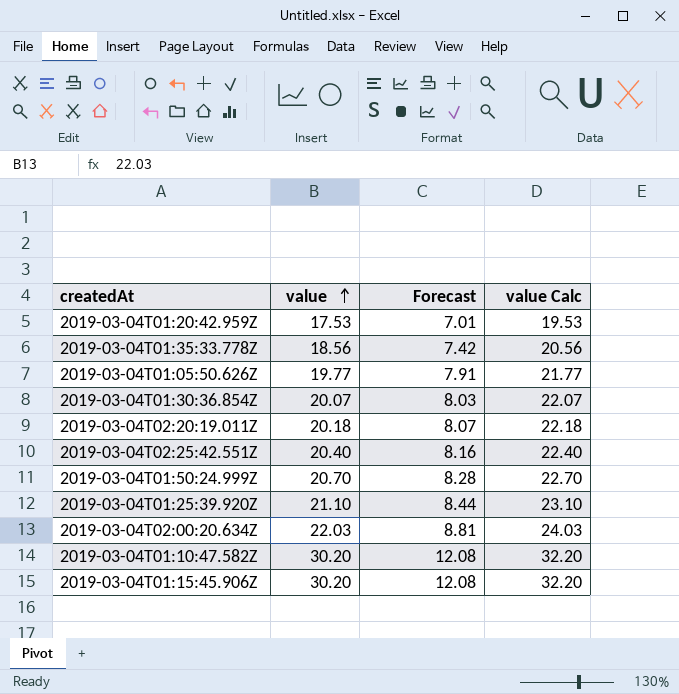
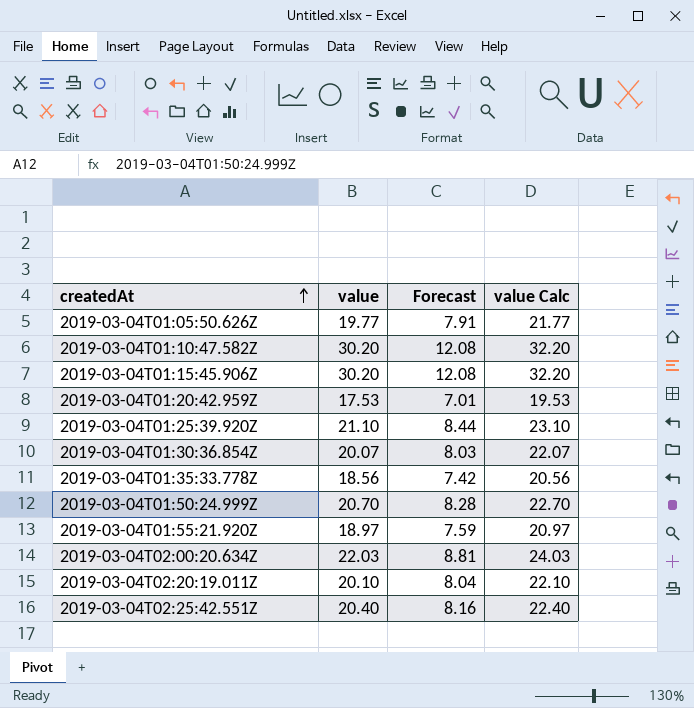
row order: value ascending -> createdAt ascending
row 2019-03-04T01:55:21.920Z: none -> 18.97 | 7.59 | 20.97
2019-03-04T02:20:19.011Z | value: 20.18 -> 20.10
2019-03-04T02:20:19.011Z | Forecast: 8.07 -> 8.04
2019-03-04T02:20:19.011Z | value Calc: 22.18 -> 22.10

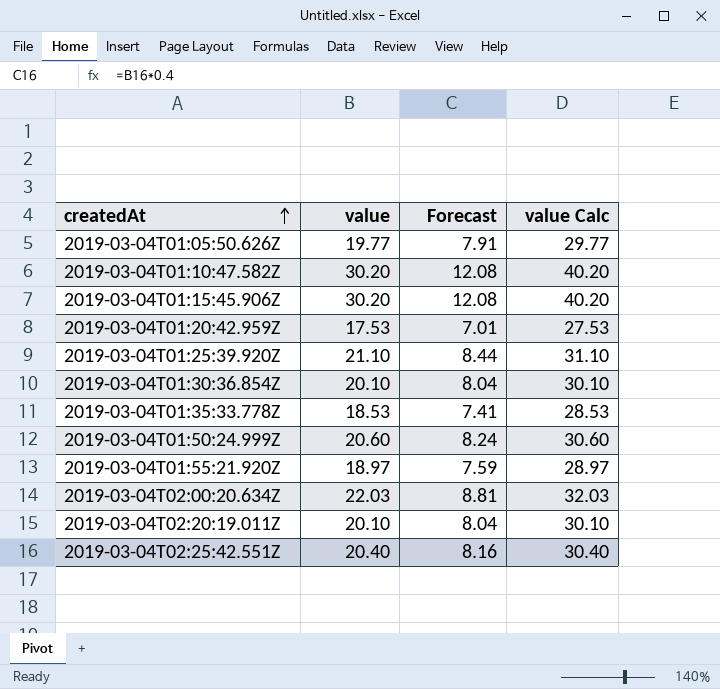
column value Calc | formula: [value] + 2 -> [value] + 10
2019-03-04T01:30:36.854Z | value: 20.07 -> 20.10
2019-03-04T01:30:36.854Z | Forecast: 8.03 -> 8.04
2019-03-04T01:35:33.778Z | value: 18.56 -> 18.53
2019-03-04T01:35:33.778Z | Forecast: 7.42 -> 7.41
2019-03-04T01:50:24.999Z | value: 20.70 -> 20.60
2019-03-04T01:50:24.999Z | Forecast: 8.28 -> 8.24

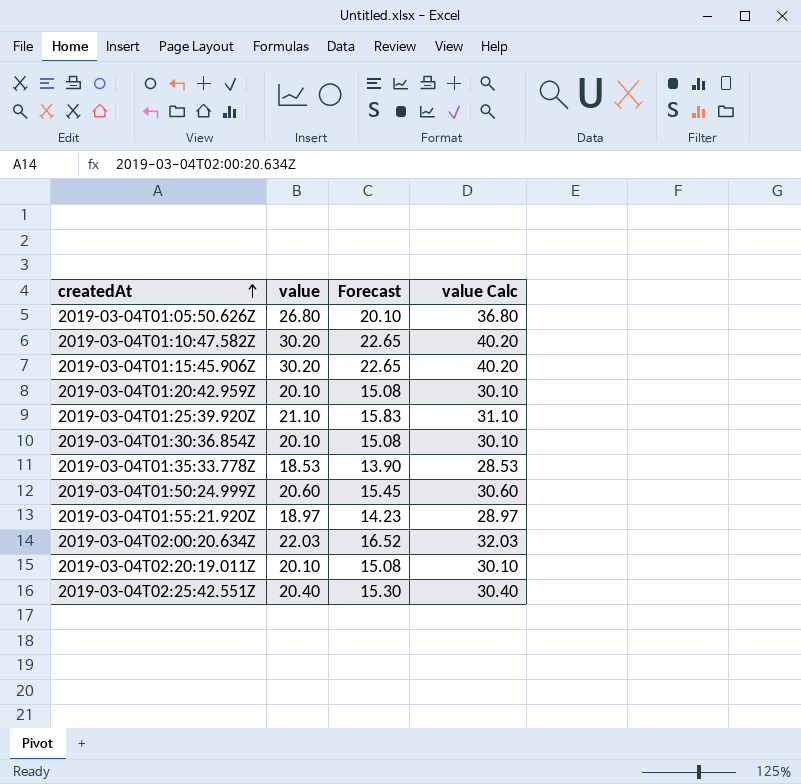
column Forecast | formula: [value] * 0.4 -> [value] * 0.75
2019-03-04T01:05:50.626Z | value: 19.77 -> 26.80
2019-03-04T01:05:50.626Z | value Calc: 29.77 -> 36.80
2019-03-04T01:20:42.959Z | value: 17.53 -> 20.10
2019-03-04T01:20:42.959Z | value Calc: 27.53 -> 30.10

